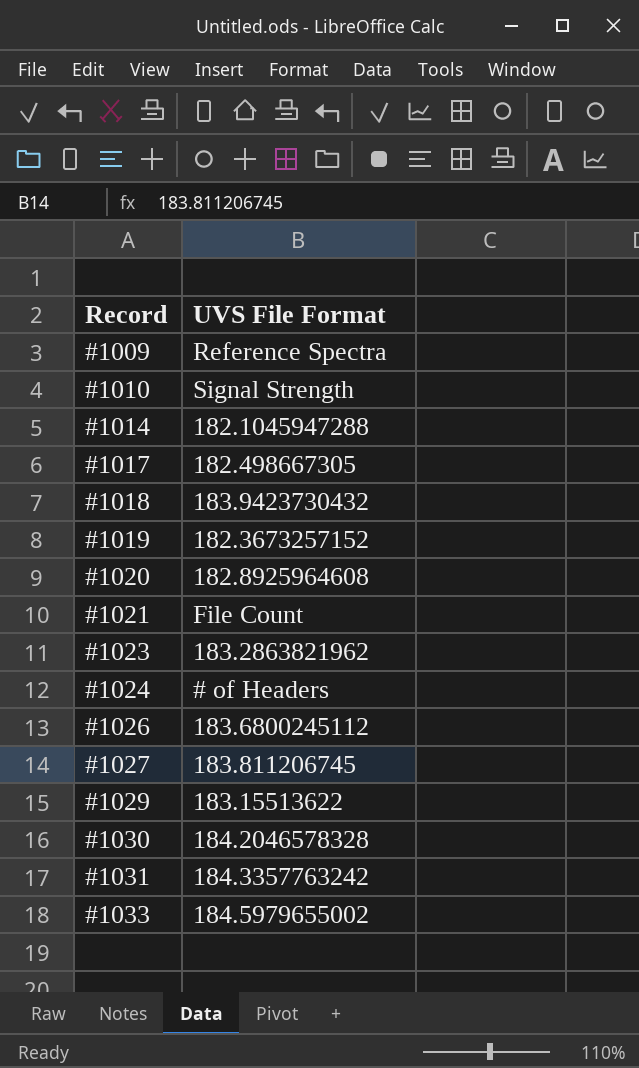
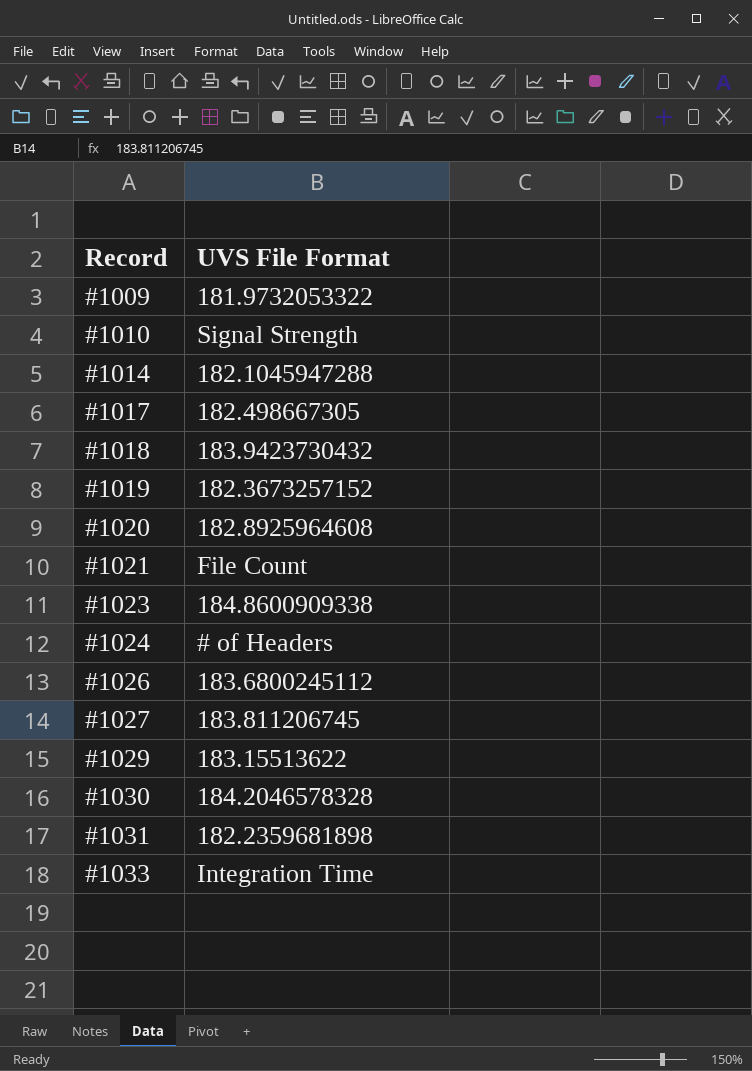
#1009 | UVS File Format: Reference Spectra -> 181.9732053322
#1023 | UVS File Format: 183.2863821962 -> 184.8600909338
#1031 | UVS File Format: 184.3357763242 -> 182.2359681898
#1033 | UVS File Format: 184.5979655002 -> Integration Time

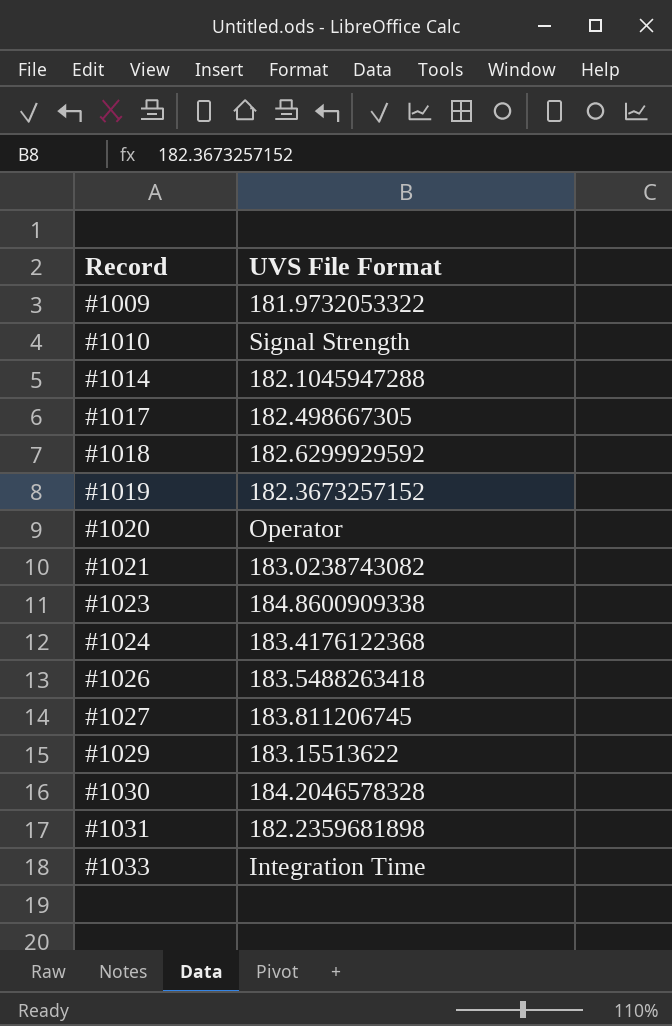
#1018 | UVS File Format: 183.9423730432 -> 182.6299929592
#1020 | UVS File Format: 182.8925964608 -> Operator
#1021 | UVS File Format: File Count -> 183.0238743082
#1024 | UVS File Format: # of Headers -> 183.4176122368
#1026 | UVS File Format: 183.6800245112 -> 183.5488263418

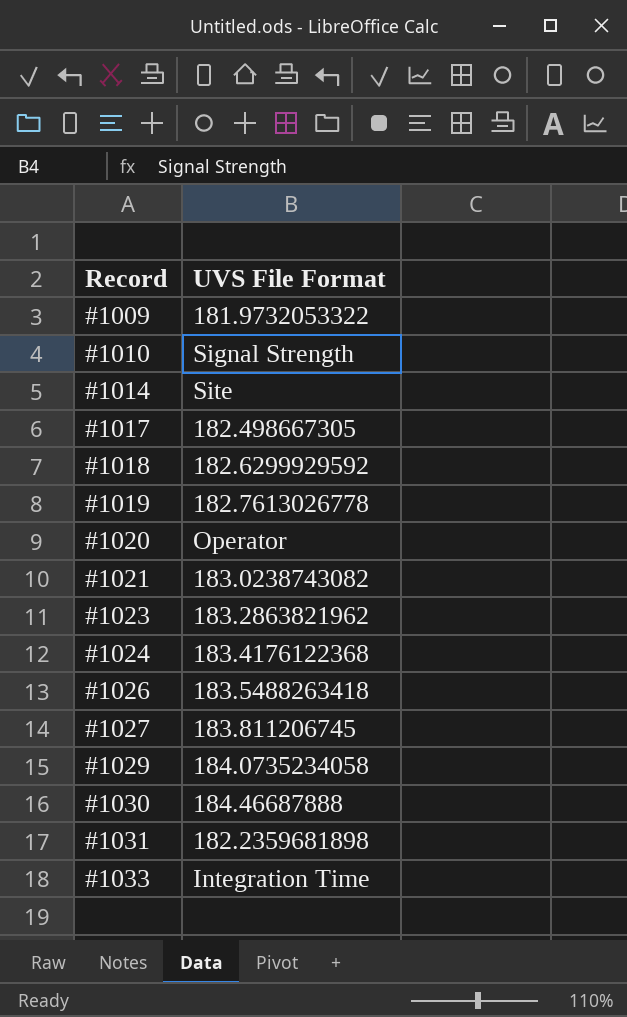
#1014 | UVS File Format: 182.1045947288 -> Site
#1019 | UVS File Format: 182.3673257152 -> 182.7613026778
#1023 | UVS File Format: 184.8600909338 -> 183.2863821962
#1029 | UVS File Format: 183.15513622 -> 184.0735234058
#1030 | UVS File Format: 184.2046578328 -> 184.46687888

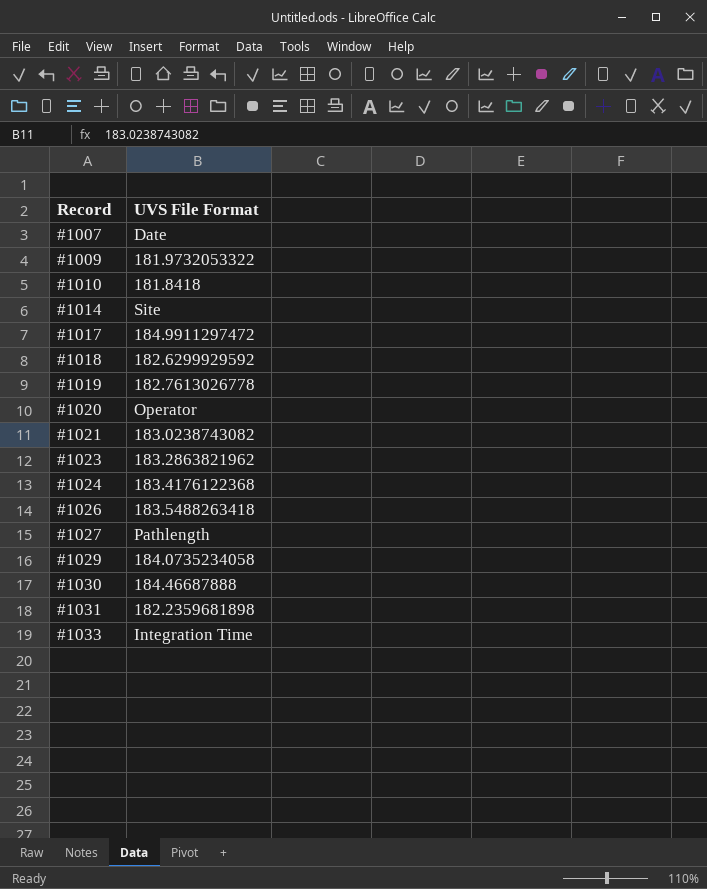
row #1007: none -> Date
#1010 | UVS File Format: Signal Strength -> 181.8418
#1017 | UVS File Format: 182.498667305 -> 184.9911297472
#1027 | UVS File Format: 183.811206745 -> Pathlength

